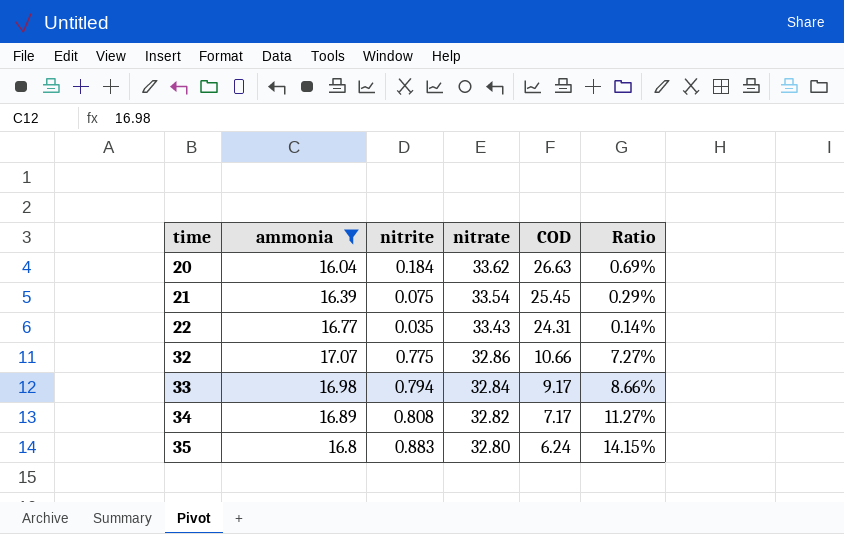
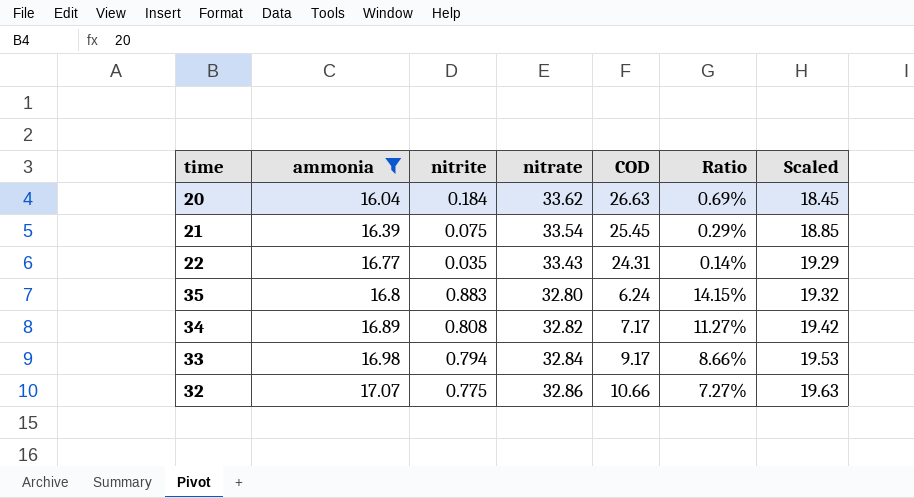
row order: time ascending -> ammonia ascending
column Scaled | formula: none -> [ammonia] * 1.15

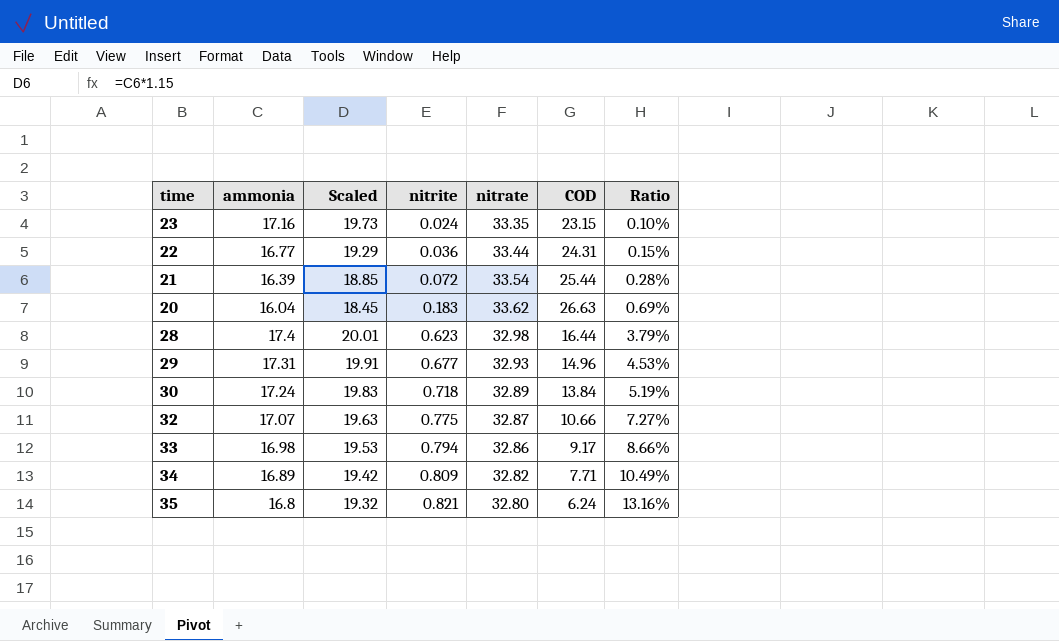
filter: ammonia <= 17.07 -> none
row order: ammonia ascending -> nitrite ascending
column Scaled | position: 7 -> 3
22 | nitrite: 0.035 -> 0.036
22 | nitrate: 33.43 -> 33.44
22 | Ratio: 0.14% -> 0.15%
21 | nitrite: 0.075 -> 0.072
21 | COD: 25.45 -> 25.44
21 | Ratio: 0.29% -> 0.28%
20 | nitrite: 0.184 -> 0.183
32 | nitrate: 32.86 -> 32.87
33 | nitrate: 32.84 -> 32.86
34 | nitrite: 0.808 -> 0.809
34 | COD: 7.17 -> 7.71
34 | Ratio: 11.27% -> 10.49%
35 | nitrite: 0.883 -> 0.821
35 | Ratio: 14.15% -> 13.16%

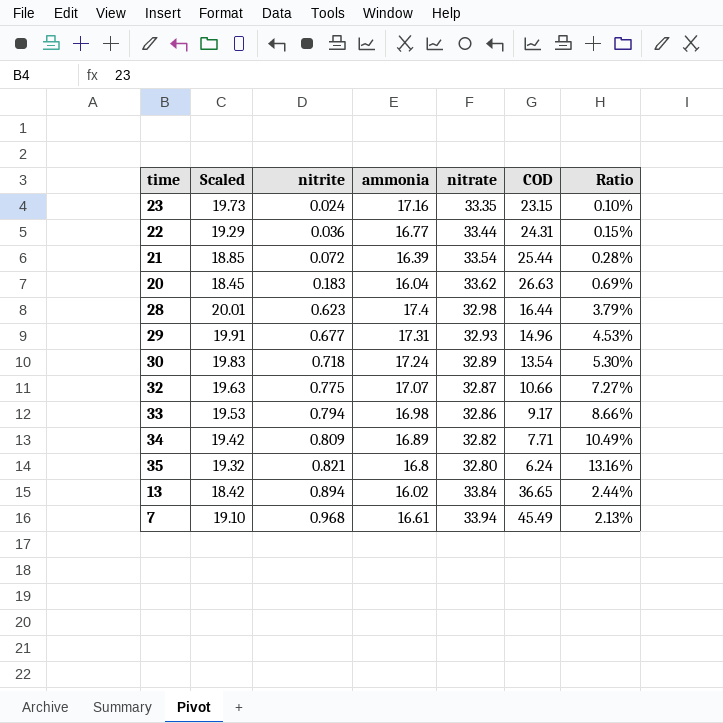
column ammonia | position: 2 -> 4
30 | COD: 13.84 -> 13.54
30 | Ratio: 5.19% -> 5.30%
row 13: none -> 18.42 | 0.894 | 16.02 | 33.84 | 36.65 | 2.44%
row 7: none -> 19.10 | 0.968 | 16.61 | 33.94 | 45.49 | 2.13%

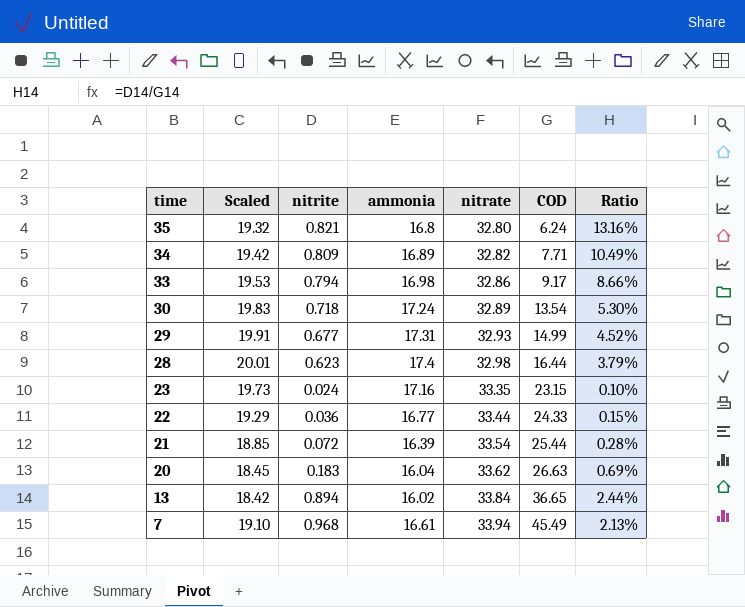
row order: nitrite ascending -> time descending
row 32: 19.63 | 0.775 | 17.07 | 32.87 | 10.66 | 7.27% -> none
29 | COD: 14.96 -> 14.99
29 | Ratio: 4.53% -> 4.52%
22 | COD: 24.31 -> 24.33

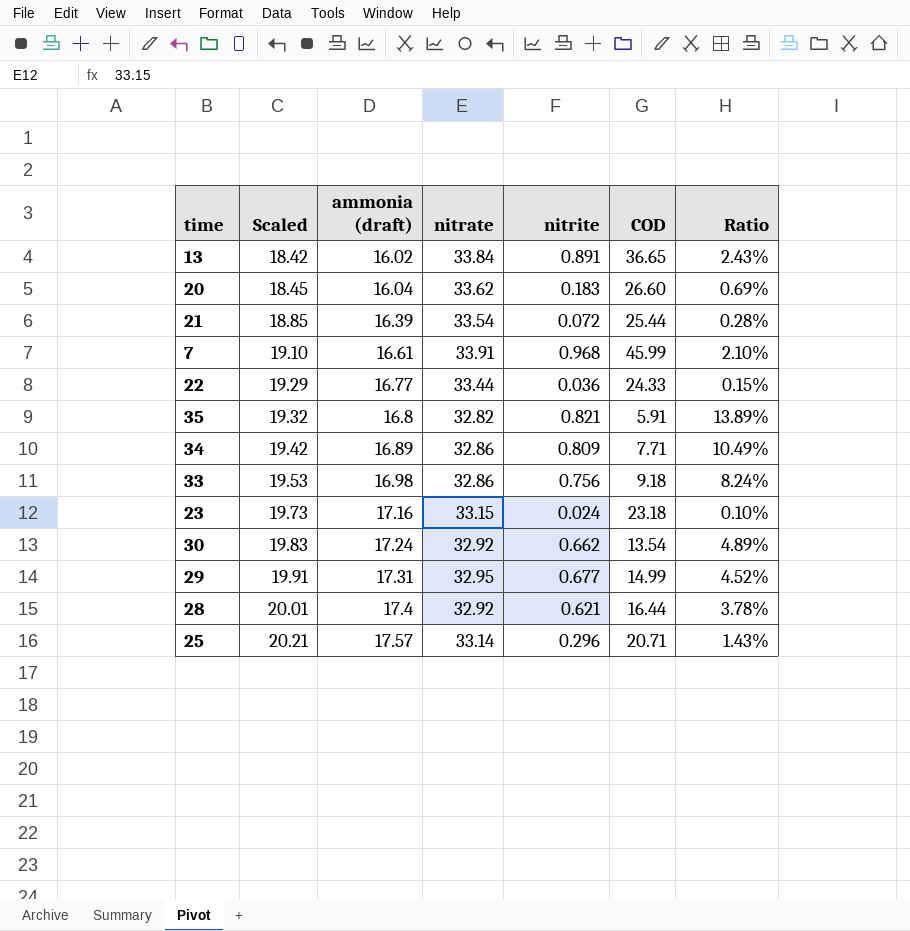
row order: time descending -> Scaled ascending
column name: ammonia -> ammonia (draft)
column nitrite | position: 3 -> 5
13 | nitrite: 0.894 -> 0.891
13 | Ratio: 2.44% -> 2.43%
20 | COD: 26.63 -> 26.60
7 | nitrate: 33.94 -> 33.91
7 | COD: 45.49 -> 45.99
7 | Ratio: 2.13% -> 2.10%
35 | nitrate: 32.80 -> 32.82
35 | COD: 6.24 -> 5.91
35 | Ratio: 13.16% -> 13.89%
34 | nitrate: 32.82 -> 32.86
33 | nitrite: 0.794 -> 0.756
33 | COD: 9.17 -> 9.18
33 | Ratio: 8.66% -> 8.24%
23 | nitrate: 33.35 -> 33.15
23 | COD: 23.15 -> 23.18
30 | nitrate: 32.89 -> 32.92
30 | nitrite: 0.718 -> 0.662
30 | Ratio: 5.30% -> 4.89%
29 | nitrate: 32.93 -> 32.95
28 | nitrate: 32.98 -> 32.92
28 | nitrite: 0.623 -> 0.621
28 | Ratio: 3.79% -> 3.78%
row 25: none -> 20.21 | 17.57 | 33.14 | 0.296 | 20.71 | 1.43%

